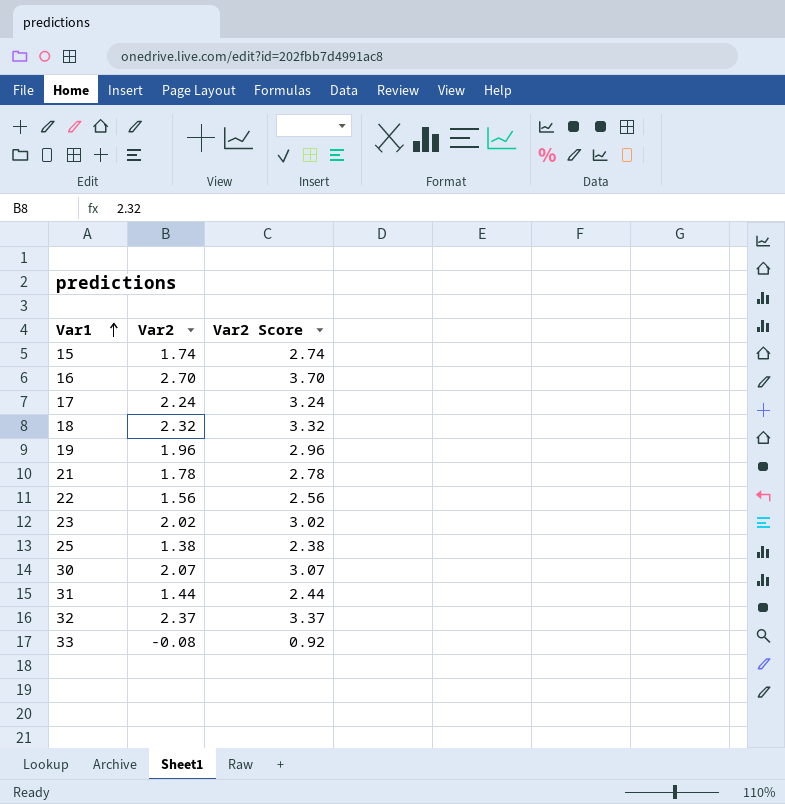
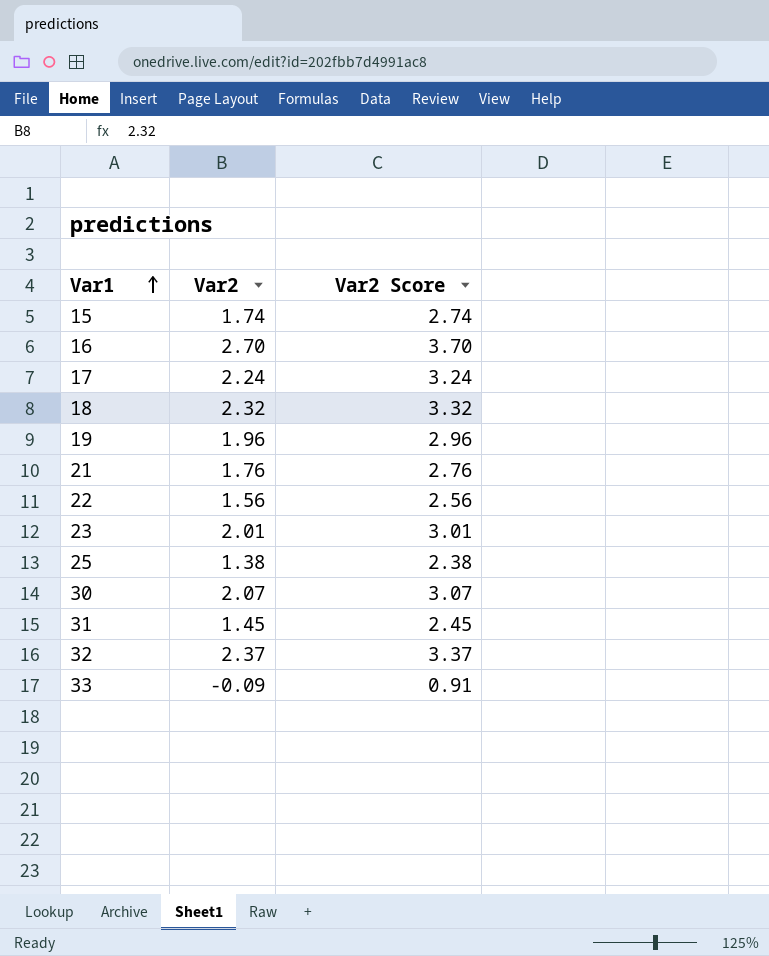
21 | Var2: 1.78 -> 1.76
21 | Var2 Score: 2.78 -> 2.76
23 | Var2: 2.02 -> 2.01
23 | Var2 Score: 3.02 -> 3.01
31 | Var2: 1.44 -> 1.45
31 | Var2 Score: 2.44 -> 2.45
33 | Var2: -0.08 -> -0.09
33 | Var2 Score: 0.92 -> 0.91

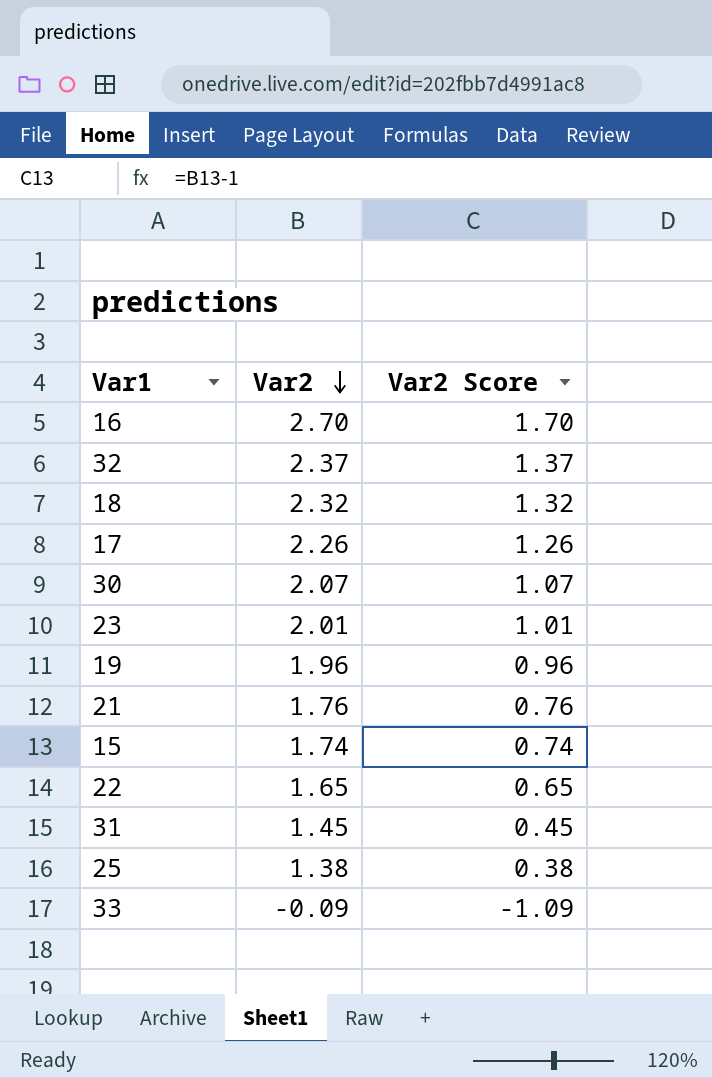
row order: Var1 ascending -> Var2 descending
column Var2 Score | formula: [Var2] + 1 -> [Var2] - 1
17 | Var2: 2.24 -> 2.26
22 | Var2: 1.56 -> 1.65

